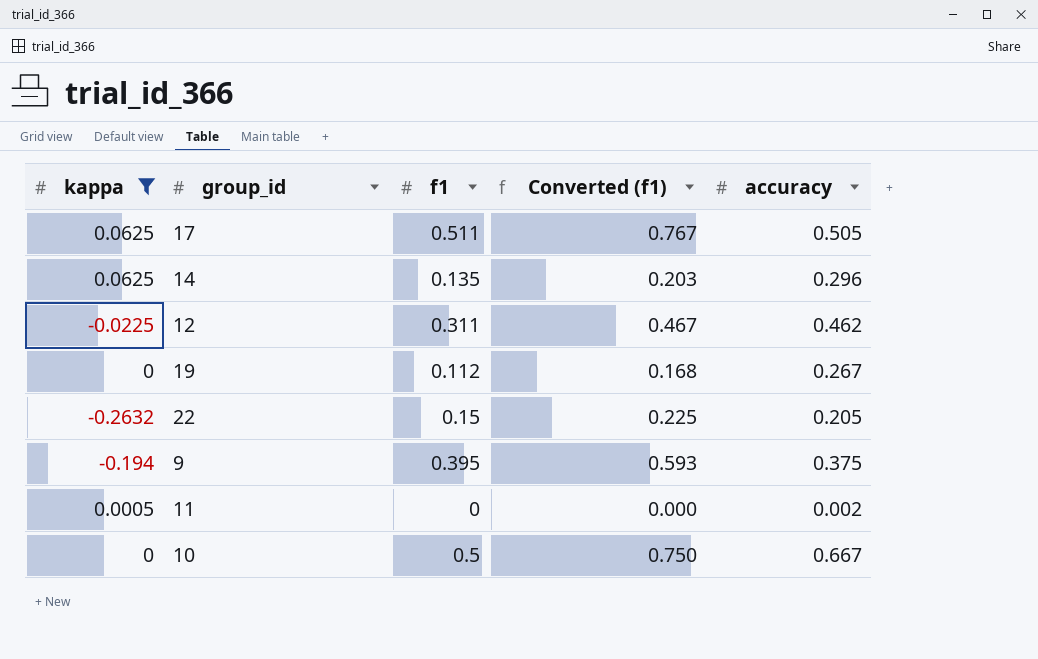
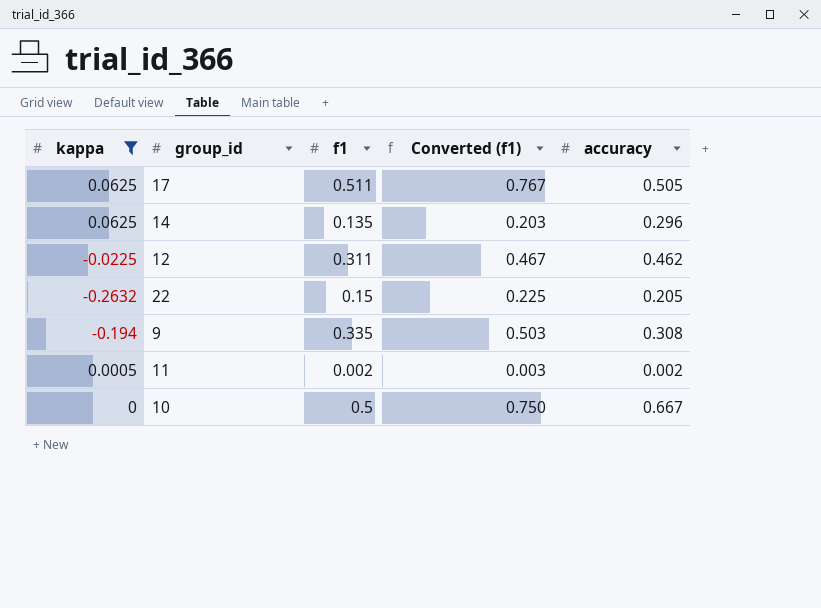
row 19: 0 | 0.112 | 0.168 | 0.267 -> none
9 | f1: 0.395 -> 0.335
9 | Converted (f1): 0.593 -> 0.503
9 | accuracy: 0.375 -> 0.308
11 | f1: 0 -> 0.002
11 | Converted (f1): 0.000 -> 0.003

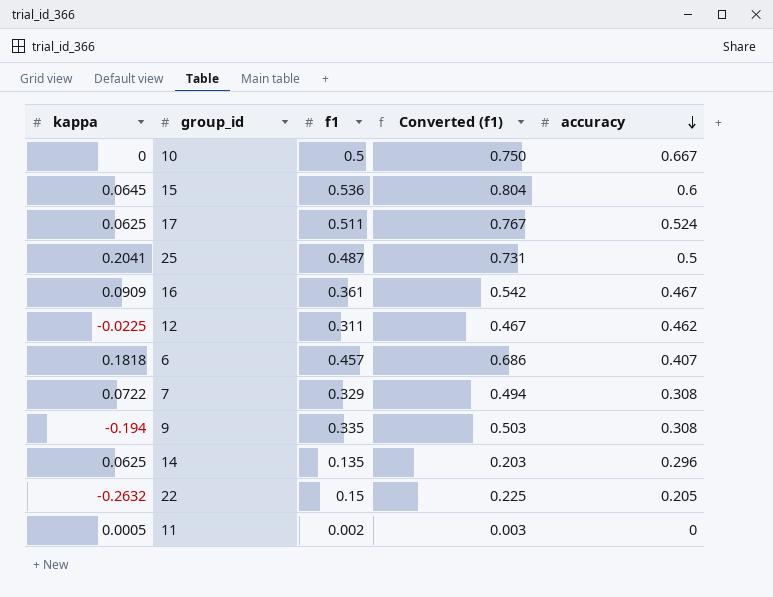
filter: kappa <= 0.0625 -> none
row order: none -> accuracy descending
17 | accuracy: 0.505 -> 0.524
11 | accuracy: 0.002 -> 0

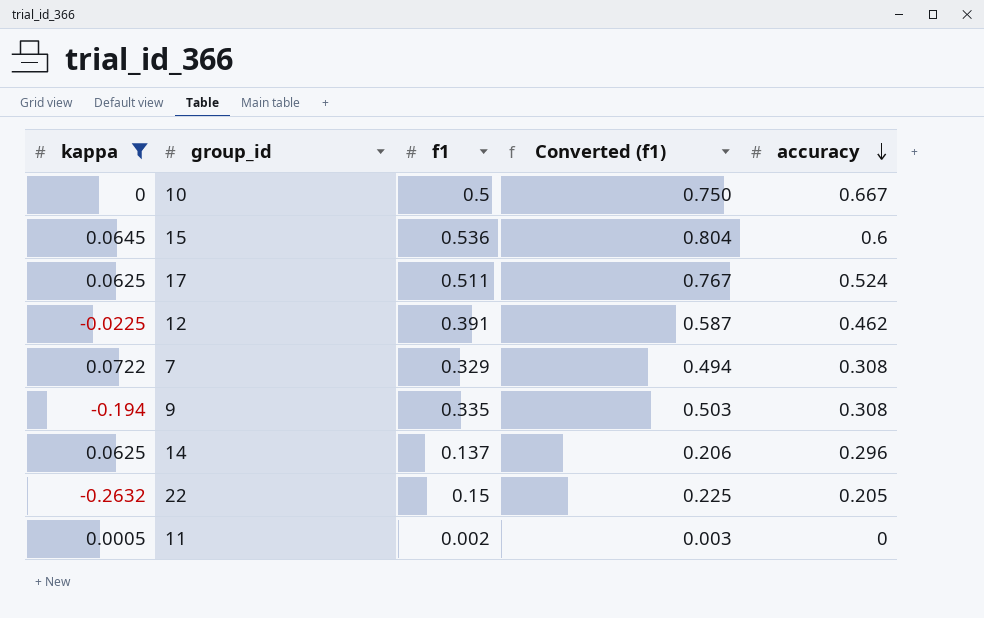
filter: none -> kappa <= 0.0722
12 | f1: 0.311 -> 0.391
12 | Converted (f1): 0.467 -> 0.587
14 | f1: 0.135 -> 0.137
14 | Converted (f1): 0.203 -> 0.206

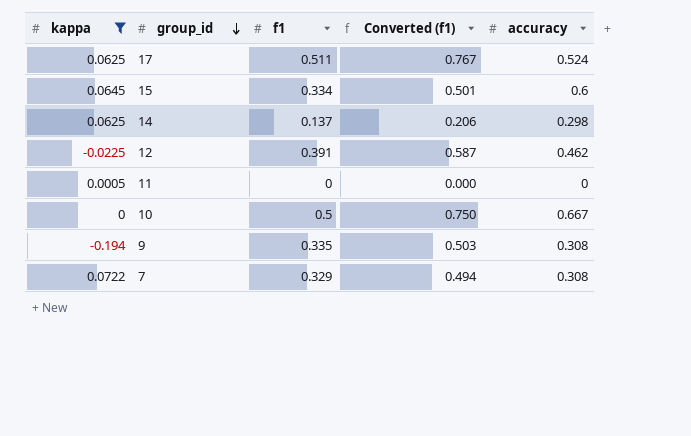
row order: accuracy descending -> group_id descending
row 22: -0.2632 | 0.15 | 0.225 | 0.205 -> none
15 | f1: 0.536 -> 0.334
15 | Converted (f1): 0.804 -> 0.501
14 | accuracy: 0.296 -> 0.298
11 | f1: 0.002 -> 0
11 | Converted (f1): 0.003 -> 0.000

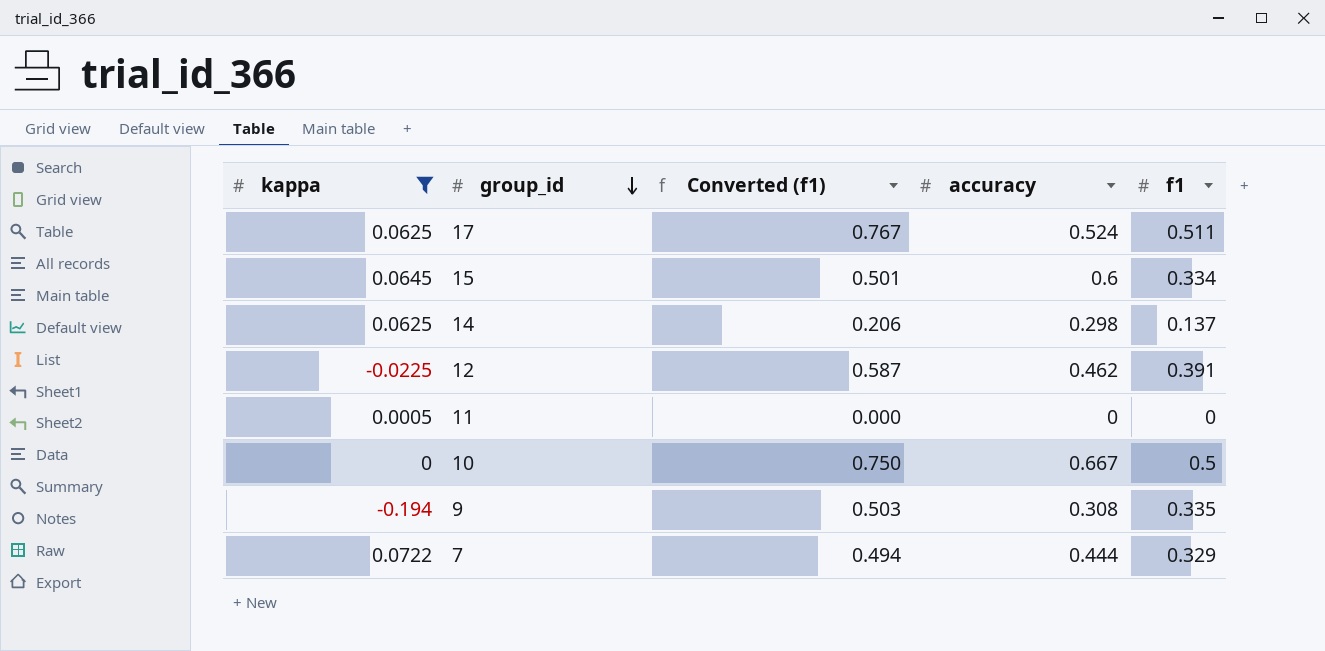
column f1 | position: 3 -> 5
7 | accuracy: 0.308 -> 0.444

